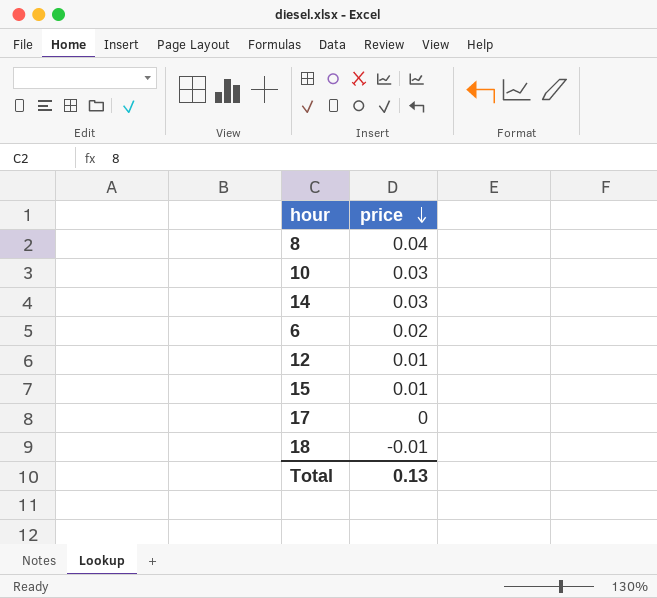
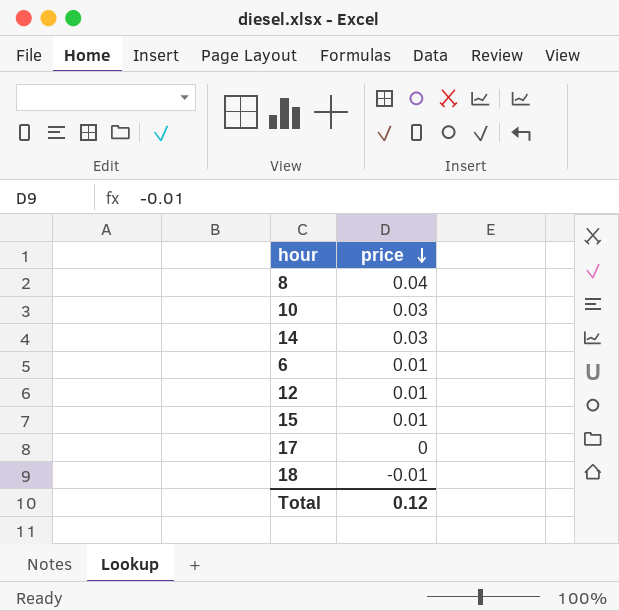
6 | price: 0.02 -> 0.01
Total | price: 0.13 -> 0.12

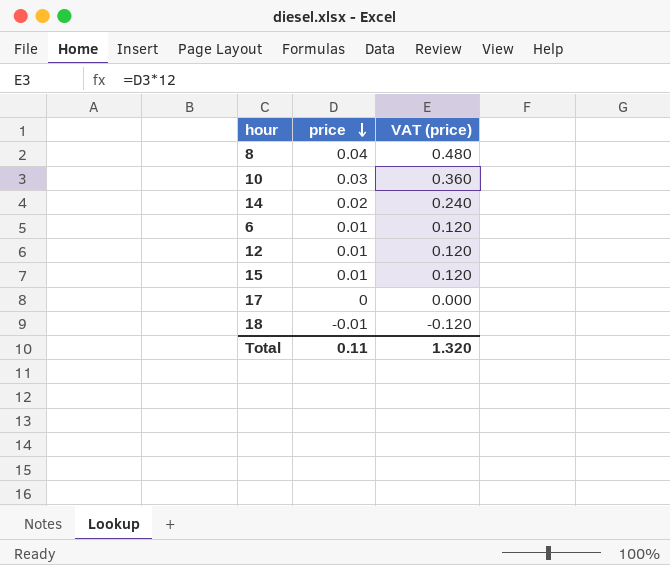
column VAT (price) | formula: none -> [price] * 12
14 | price: 0.03 -> 0.02
Total | price: 0.12 -> 0.11

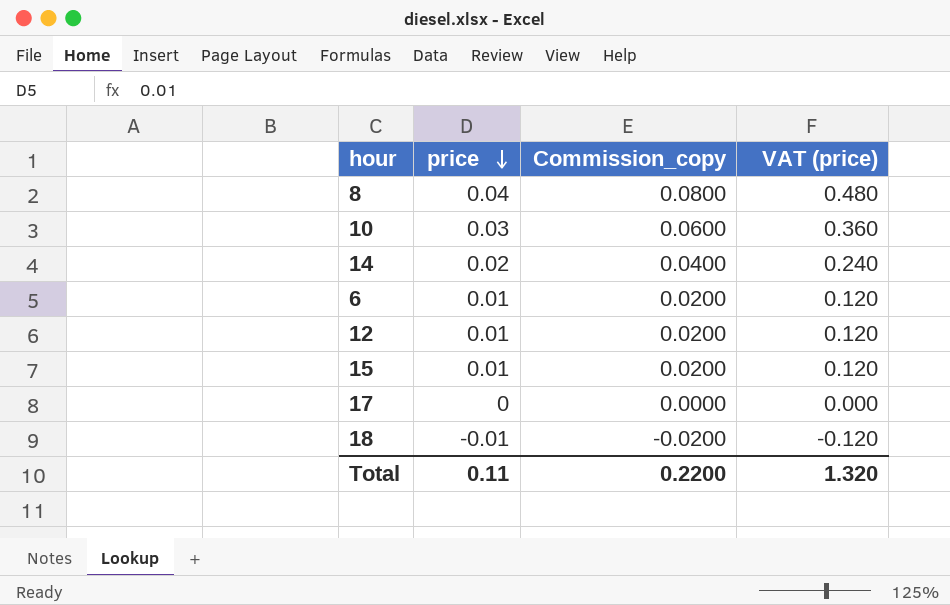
column Commission_copy | formula: none -> [price] * 2

